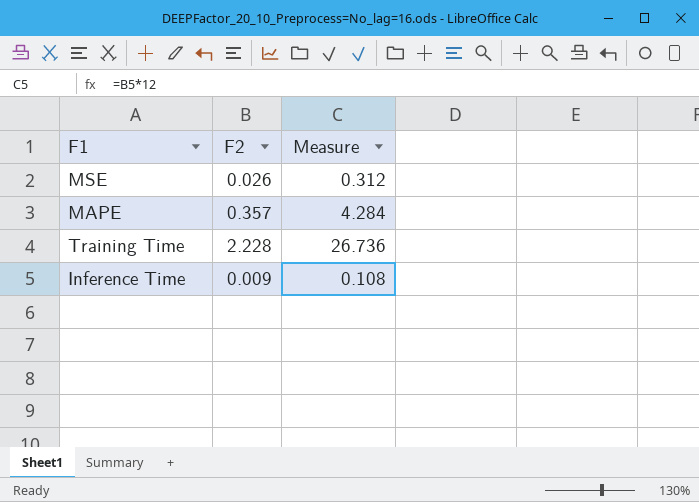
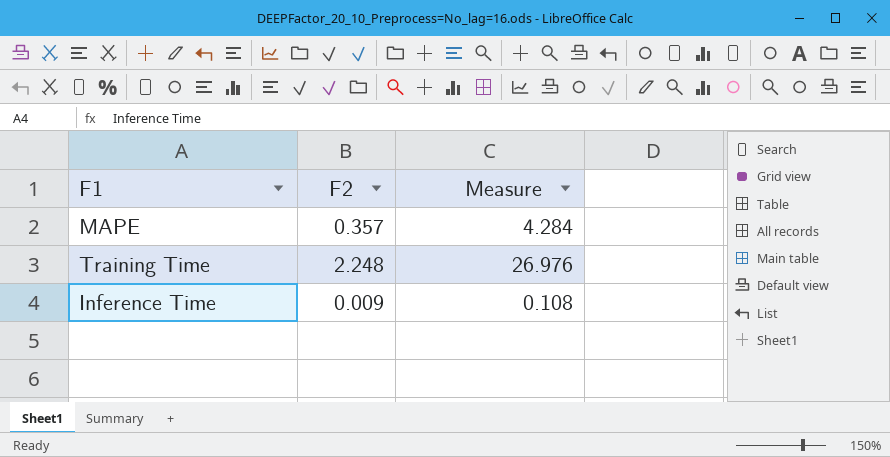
row MSE: 0.026 | 0.312 -> none
Training Time | F2: 2.228 -> 2.248
Training Time | Measure: 26.736 -> 26.976

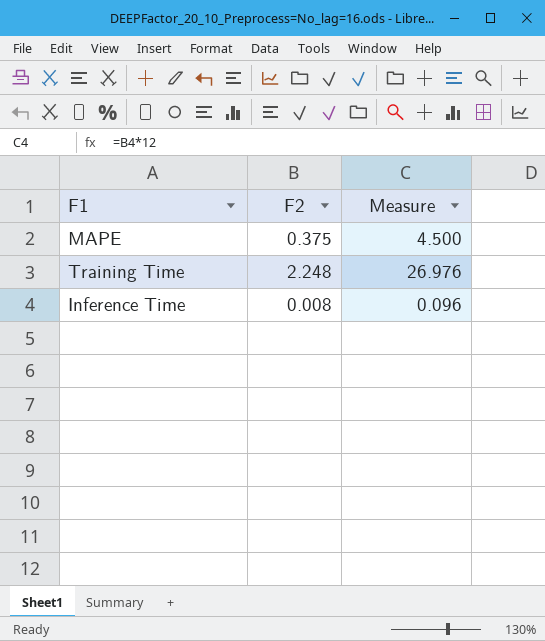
MAPE | F2: 0.357 -> 0.375
MAPE | Measure: 4.284 -> 4.500
Inference Time | F2: 0.009 -> 0.008
Inference Time | Measure: 0.108 -> 0.096

